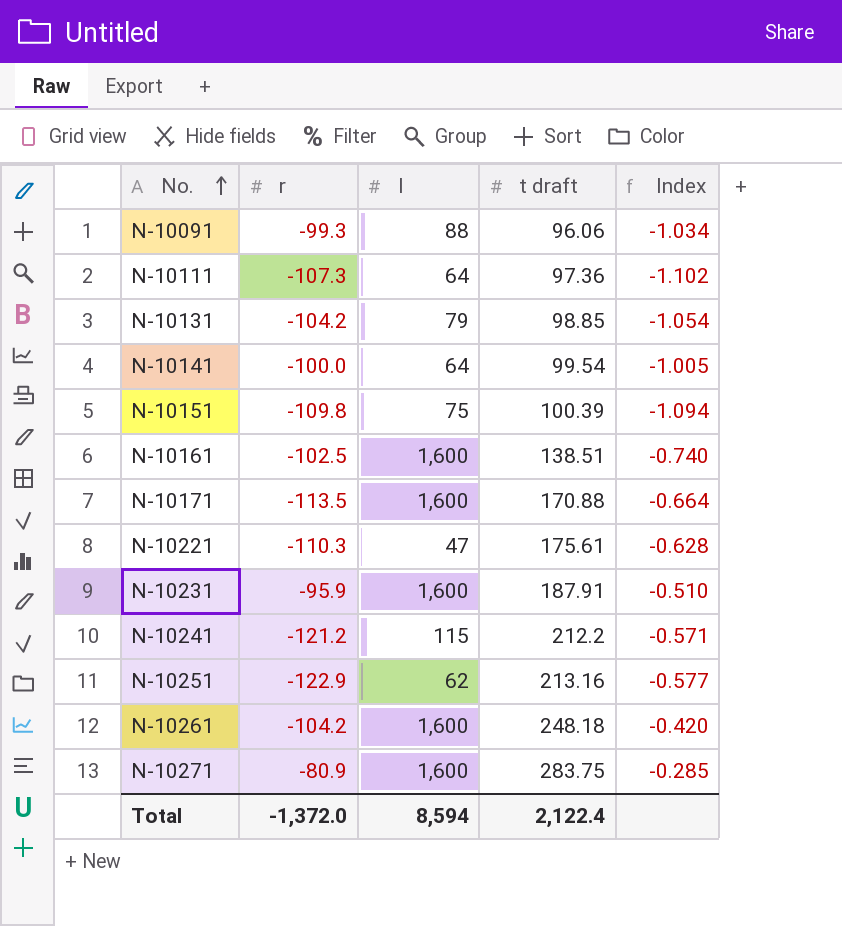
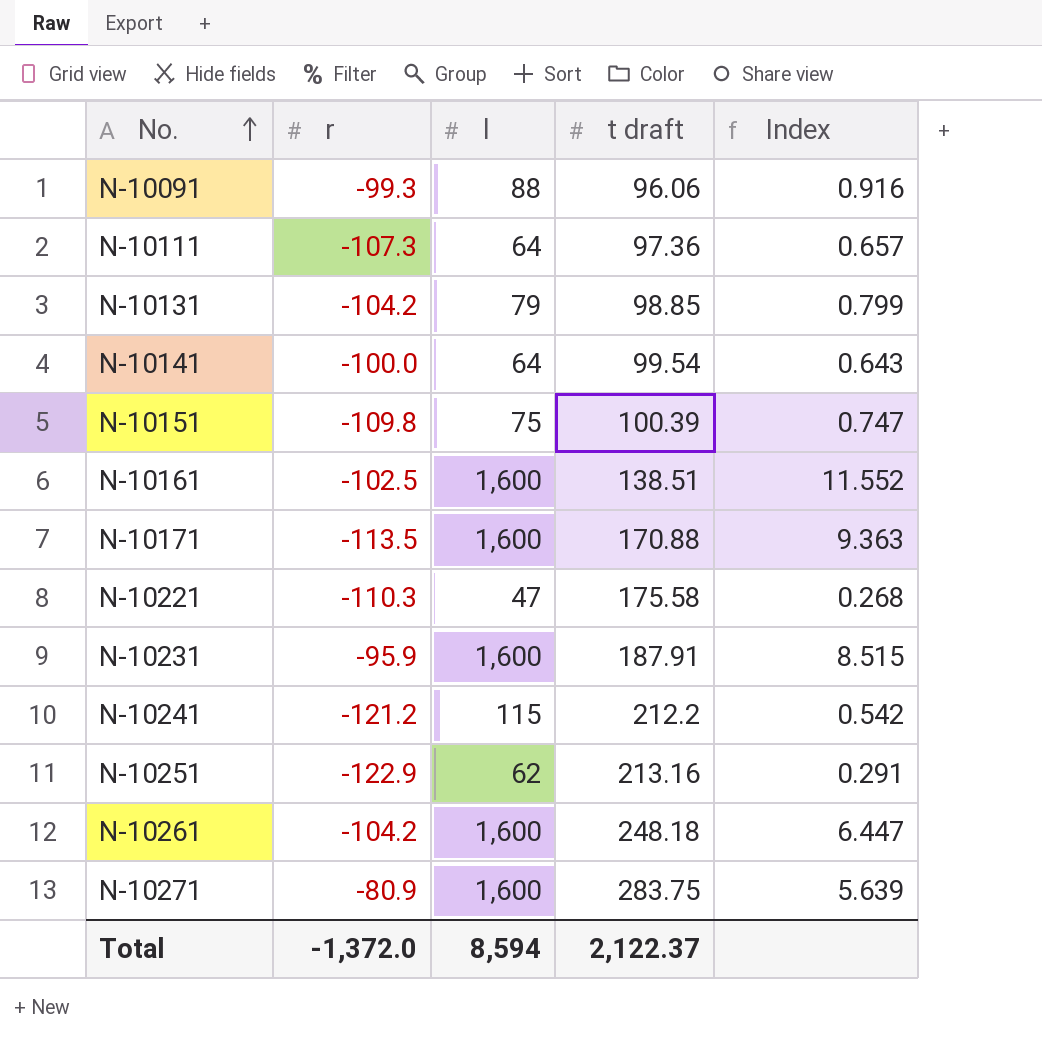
column Index | formula: [r] / [t draft] -> [l] / [t draft]
N-10221 | t draft: 175.61 -> 175.58
Total | t draft: 2,122.4 -> 2,122.37

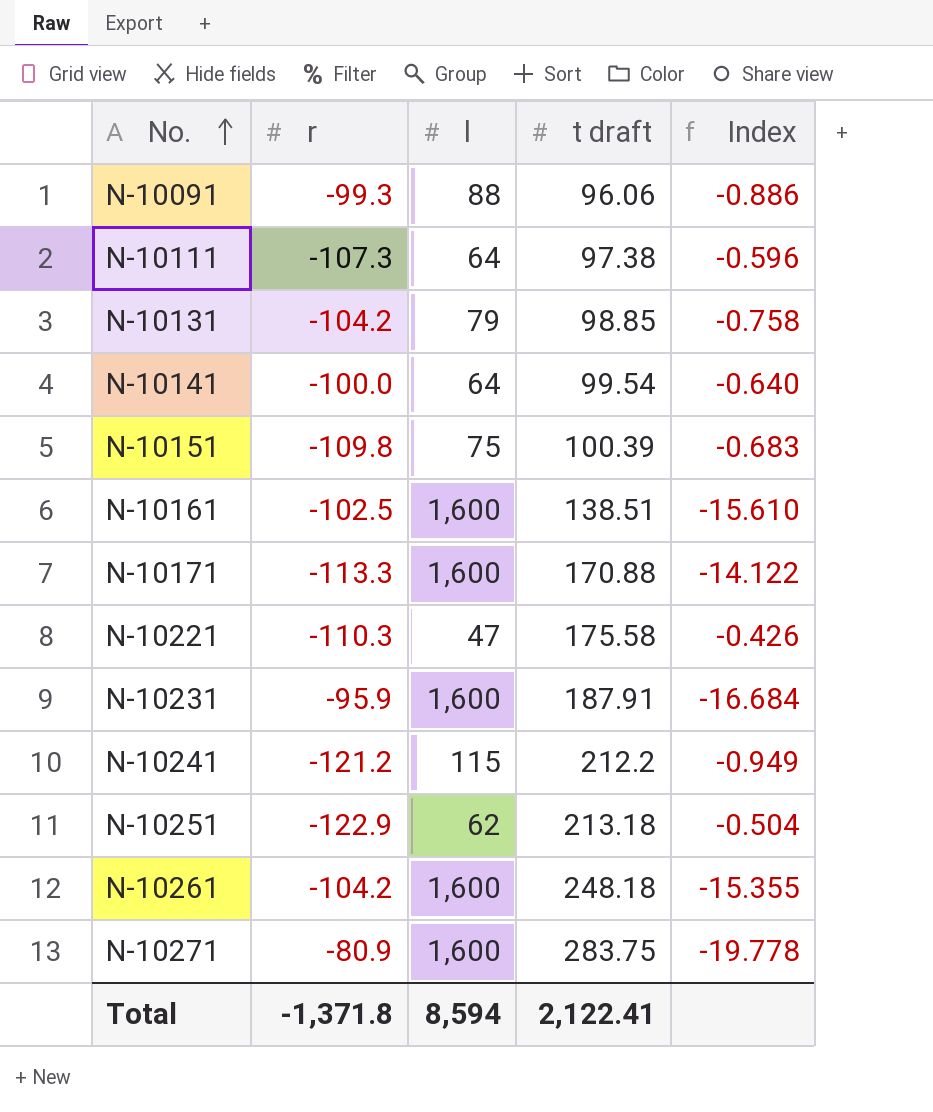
column Index | formula: [l] / [t draft] -> [l] / [r]
N-10111 | t draft: 97.36 -> 97.38
N-10171 | r: -113.5 -> -113.3
N-10251 | t draft: 213.16 -> 213.18
Total | r: -1,372.0 -> -1,371.8
Total | t draft: 2,122.37 -> 2,122.41

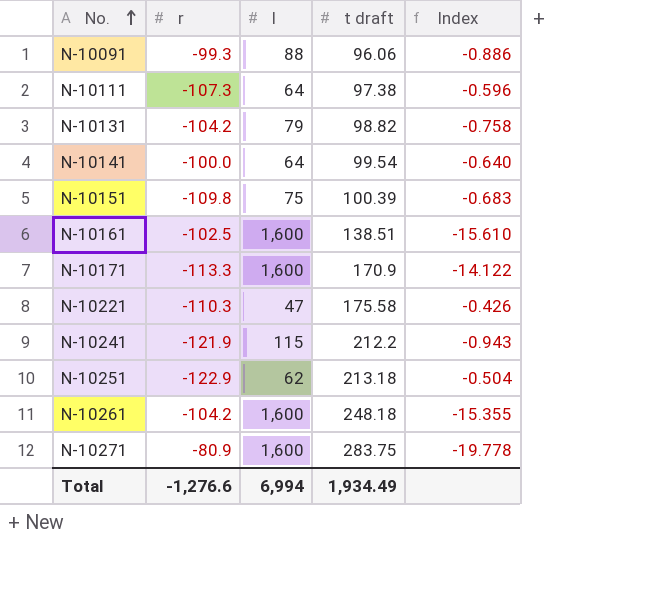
row N-10231: -95.9 | 1,600 | 187.91 | -16.684 -> none
N-10131 | t draft: 98.85 -> 98.82
N-10171 | t draft: 170.88 -> 170.9
N-10241 | r: -121.2 -> -121.9
N-10241 | Index: -0.949 -> -0.943
Total | r: -1,371.8 -> -1,276.6
Total | l: 8,594 -> 6,994
Total | t draft: 2,122.41 -> 1,934.49

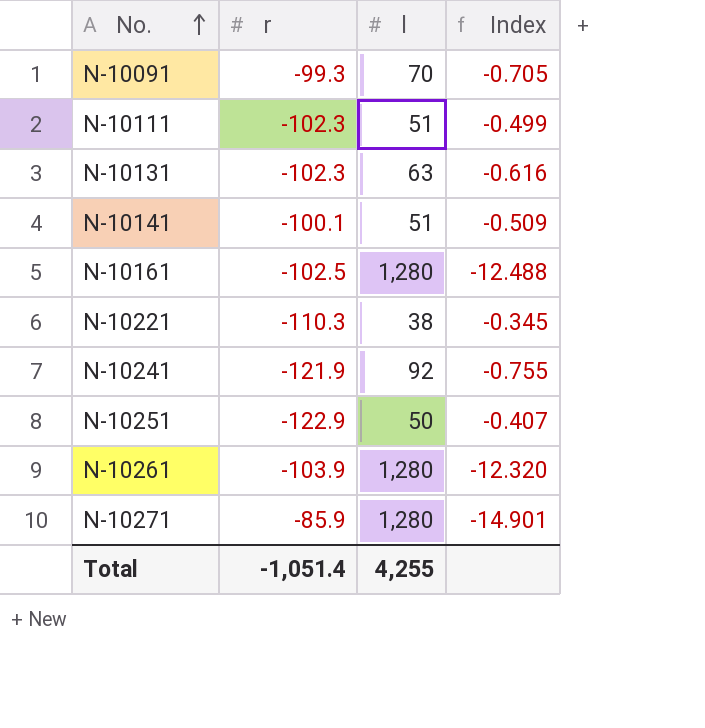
column t draft | position: 4 -> none
row N-10151: -109.8 | 75 | 100.39 | -0.683 -> none
row N-10171: -113.3 | 1,600 | 170.9 | -14.122 -> none
N-10091 | l: 88 -> 70
N-10091 | Index: -0.886 -> -0.705
N-10111 | r: -107.3 -> -102.3
N-10111 | l: 64 -> 51
N-10111 | Index: -0.596 -> -0.499
N-10131 | r: -104.2 -> -102.3
N-10131 | l: 79 -> 63
N-10131 | Index: -0.758 -> -0.616
N-10141 | r: -100.0 -> -100.1
N-10141 | l: 64 -> 51
N-10141 | Index: -0.640 -> -0.509
N-10161 | l: 1,600 -> 1,280
N-10161 | Index: -15.610 -> -12.488
N-10221 | l: 47 -> 38
N-10221 | Index: -0.426 -> -0.345
N-10241 | l: 115 -> 92
N-10241 | Index: -0.943 -> -0.755
N-10251 | l: 62 -> 50
N-10251 | Index: -0.504 -> -0.407
N-10261 | r: -104.2 -> -103.9
N-10261 | l: 1,600 -> 1,280
N-10261 | Index: -15.355 -> -12.320
N-10271 | r: -80.9 -> -85.9
N-10271 | l: 1,600 -> 1,280
N-10271 | Index: -19.778 -> -14.901
Total | r: -1,276.6 -> -1,051.4
Total | l: 6,994 -> 4,255

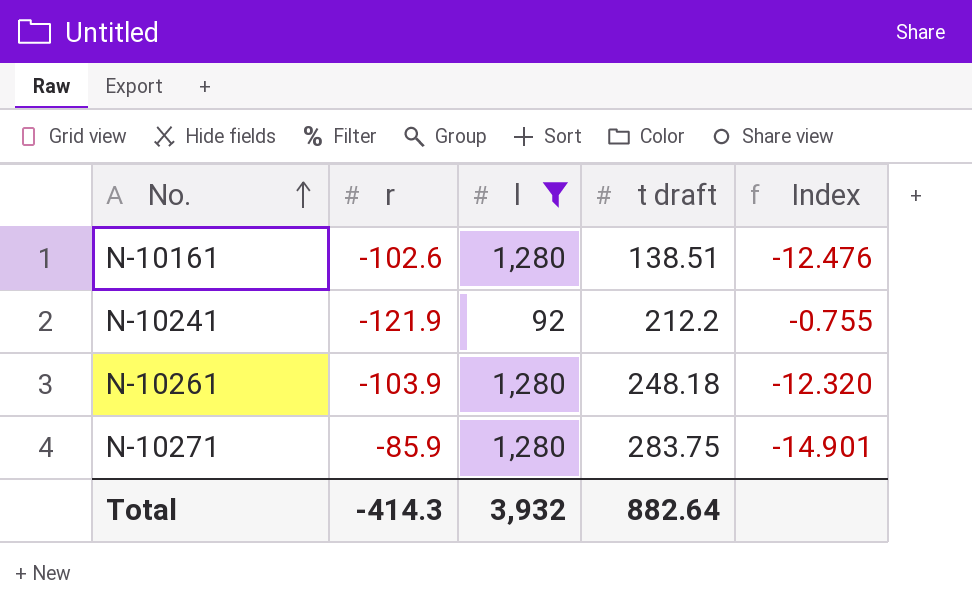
filter: none -> l >= 92
column t draft | position: none -> 4
N-10161 | r: -102.5 -> -102.6
N-10161 | Index: -12.488 -> -12.476
Total | r: -1,051.4 -> -414.3
Total | l: 4,255 -> 3,932

